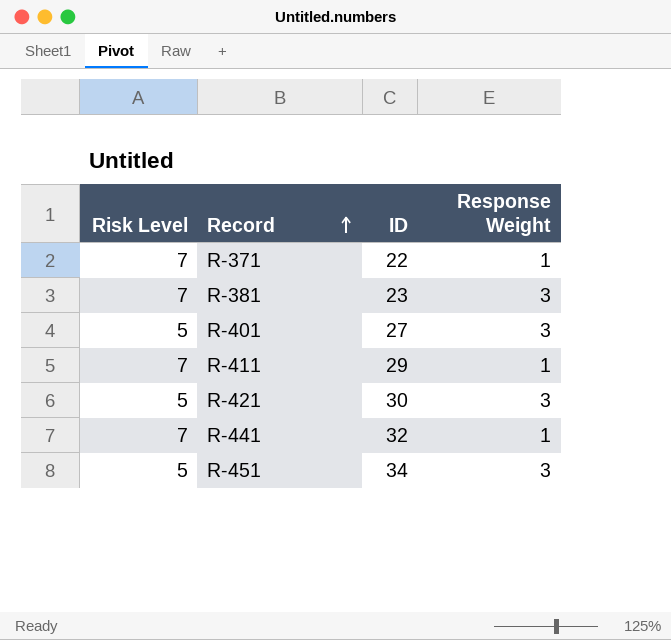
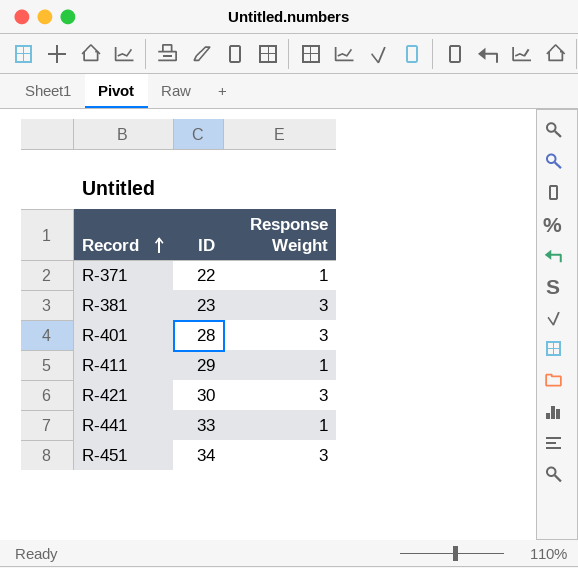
column Risk Level | position: 1 -> none
R-401 | ID: 27 -> 28
R-441 | ID: 32 -> 33

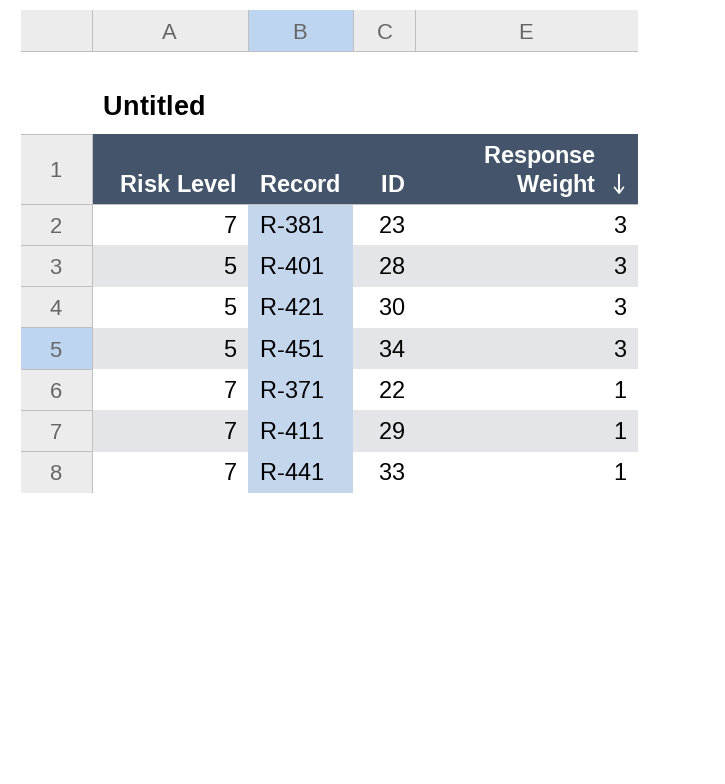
row order: Record ascending -> Response Weight descending
column Risk Level | position: none -> 1

